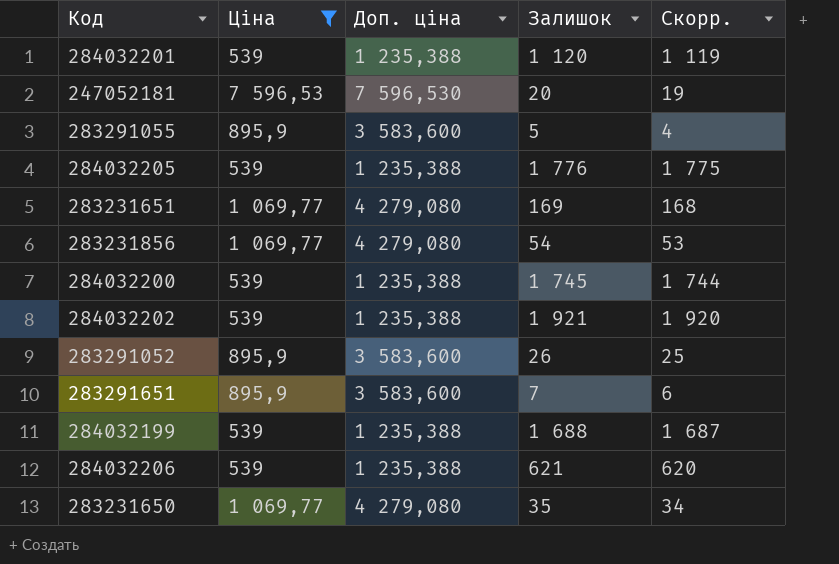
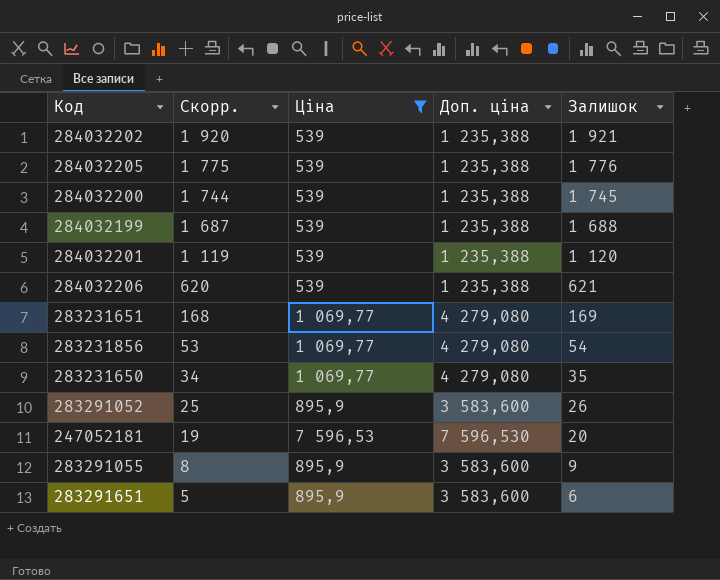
row order: none -> Скорр. descending
column Скорр. | position: 5 -> 2
283291055 | Скорр.: 4 -> 8
283291055 | Залишок: 5 -> 9
283291651 | Скорр.: 6 -> 5
283291651 | Залишок: 7 -> 6

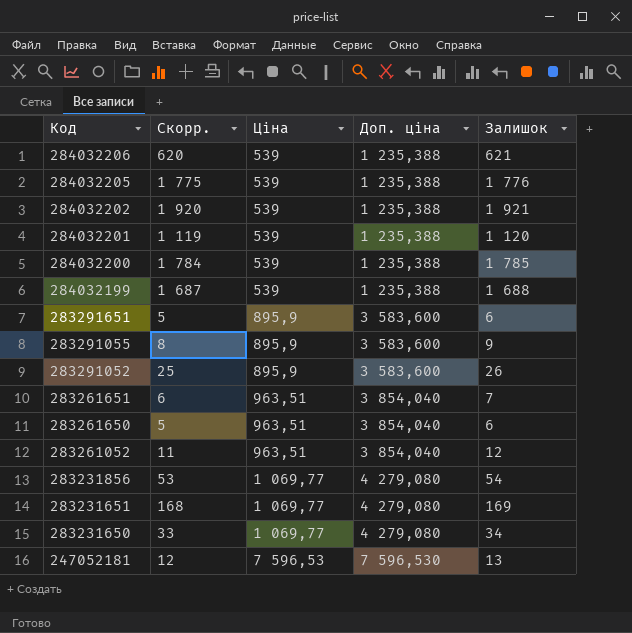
filter: Ціна != 963,51 -> none
row order: Скорр. descending -> Код descending
284032200 | Скорр.: 1 744 -> 1 784
284032200 | Залишок: 1 745 -> 1 785
283231650 | Скорр.: 34 -> 33
283231650 | Залишок: 35 -> 34
247052181 | Скорр.: 19 -> 12
247052181 | Залишок: 20 -> 13

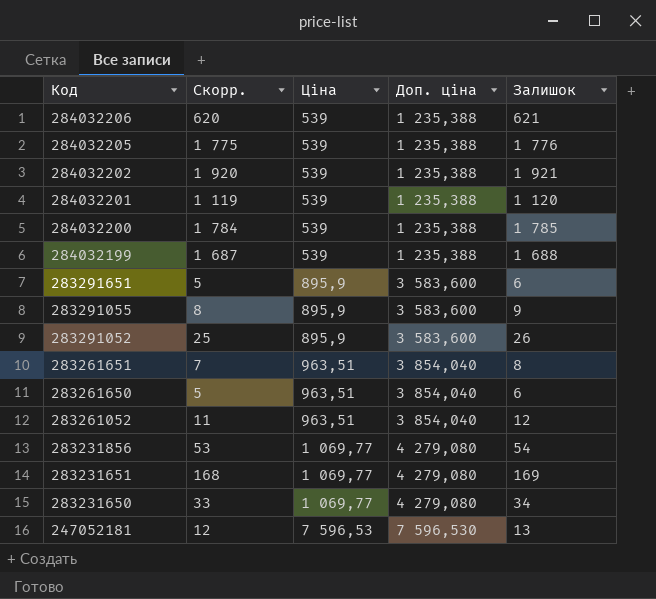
283261651 | Скорр.: 6 -> 7
283261651 | Залишок: 7 -> 8

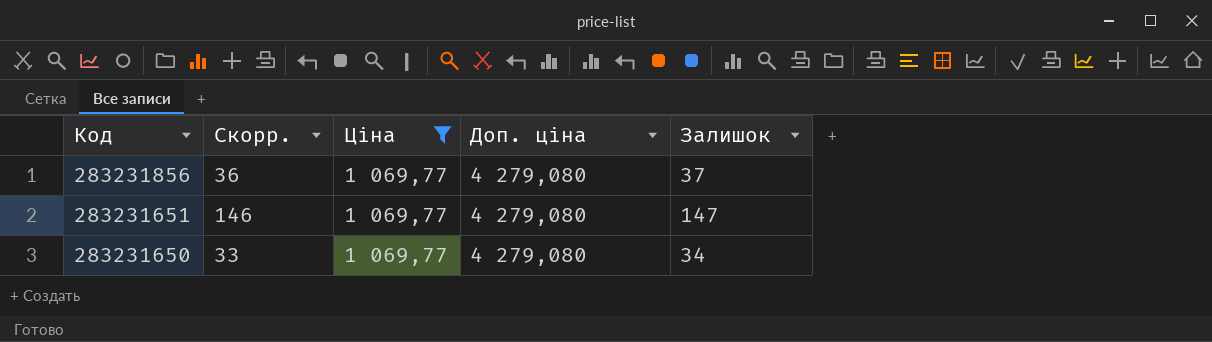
filter: none -> Ціна = 1 069,77
283231856 | Скорр.: 53 -> 36
283231856 | Залишок: 54 -> 37
283231651 | Скорр.: 168 -> 146
283231651 | Залишок: 169 -> 147

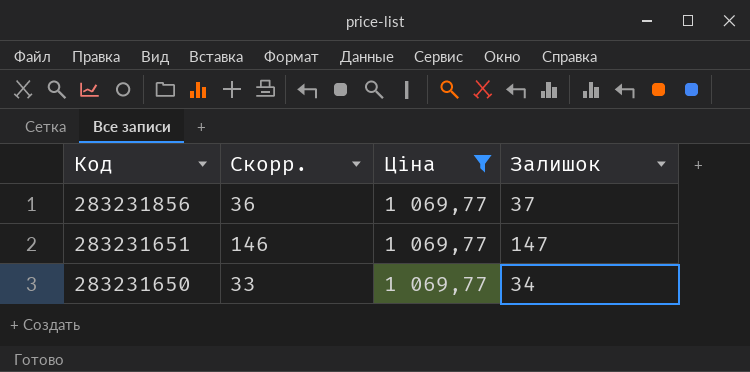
column Доп. ціна | position: 4 -> none

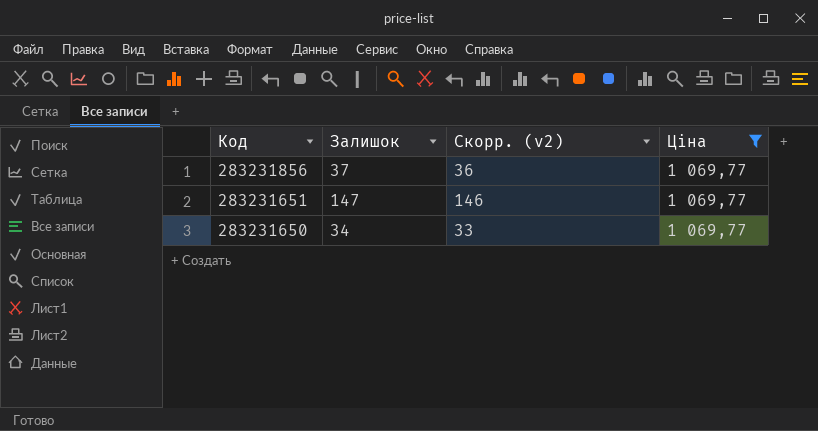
column Залишок | position: 4 -> 2
column name: Скорр. -> Скорр. (v2)

